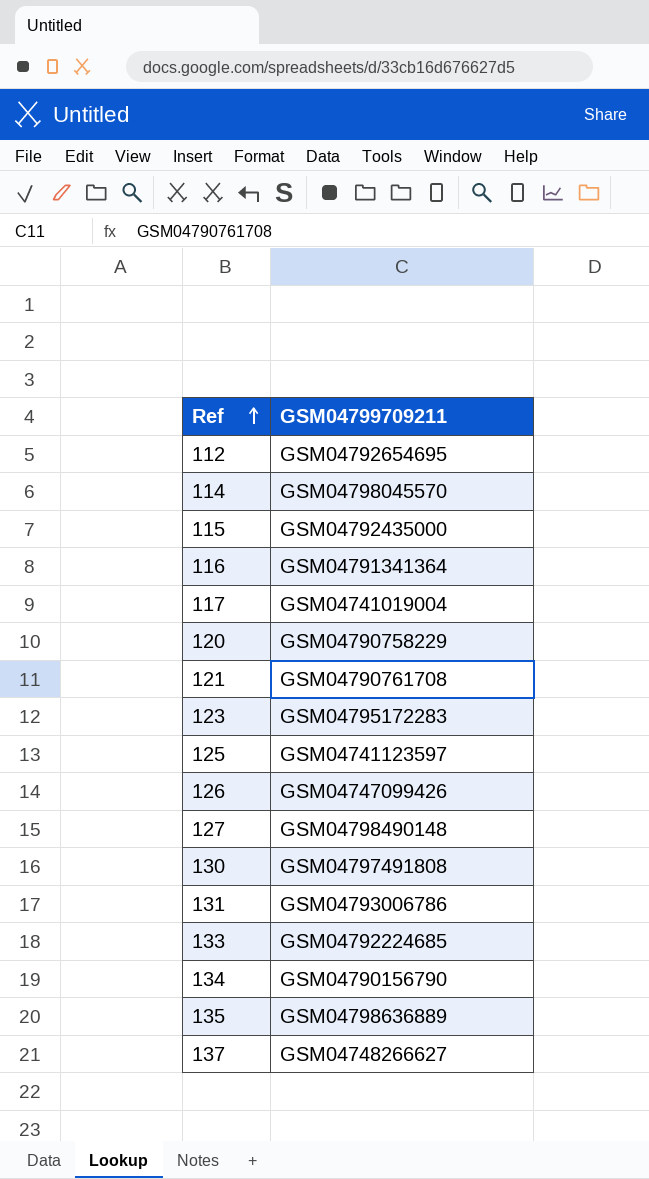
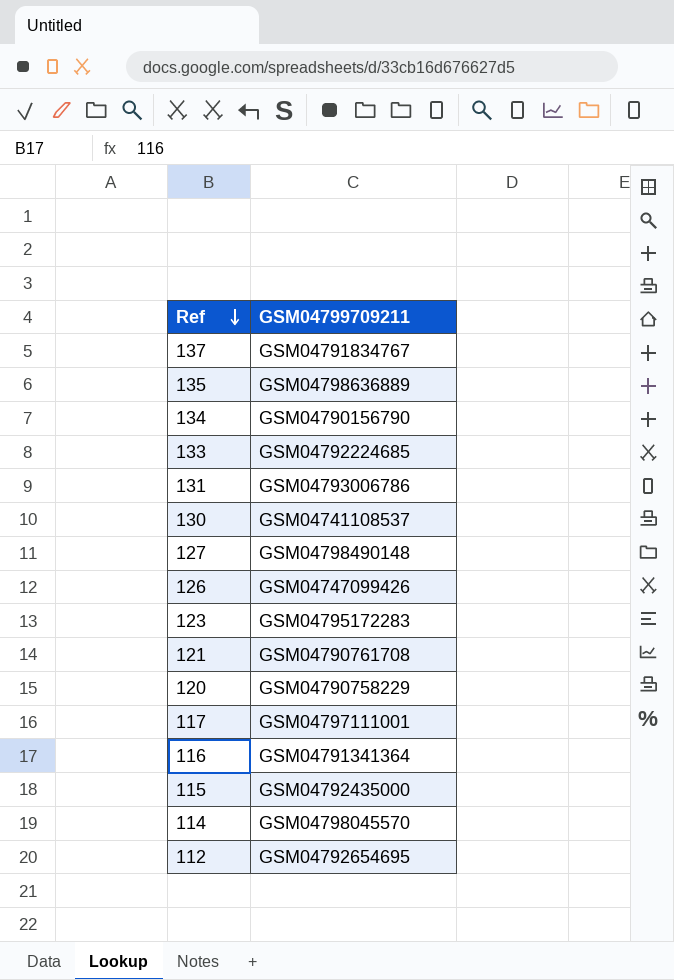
row order: Ref ascending -> Ref descending
row 125: GSM04741123597 -> none
137 | GSM04799709211: GSM04748266627 -> GSM04791834767
130 | GSM04799709211: GSM04797491808 -> GSM04741108537
117 | GSM04799709211: GSM04741019004 -> GSM04797111001

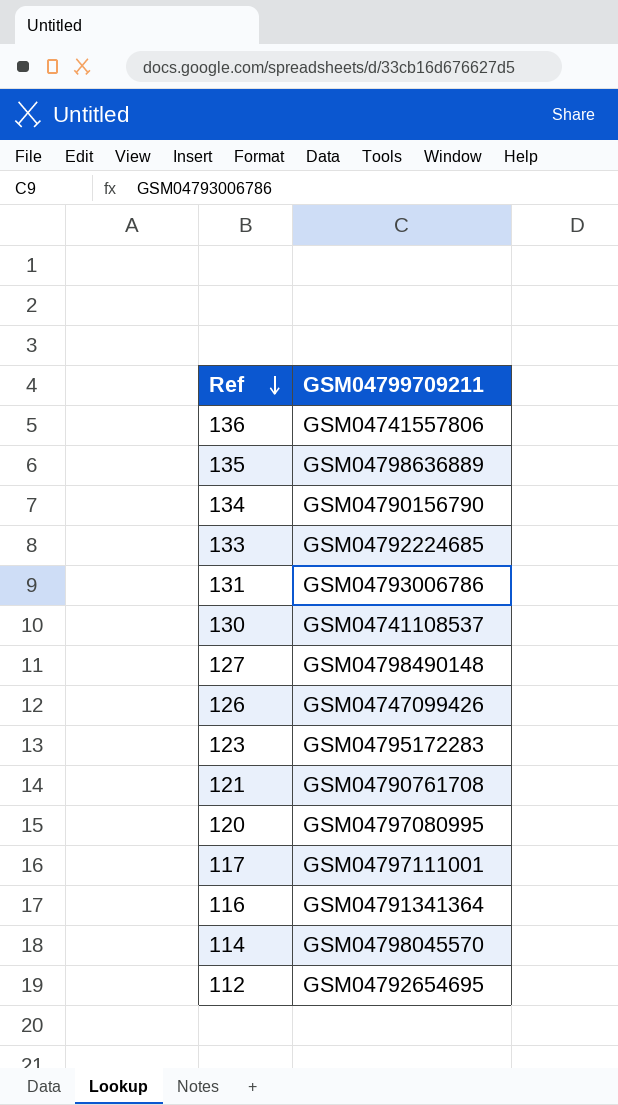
row 137: GSM04791834767 -> none
row 115: GSM04792435000 -> none
row 136: none -> GSM04741557806
120 | GSM04799709211: GSM04790758229 -> GSM04797080995

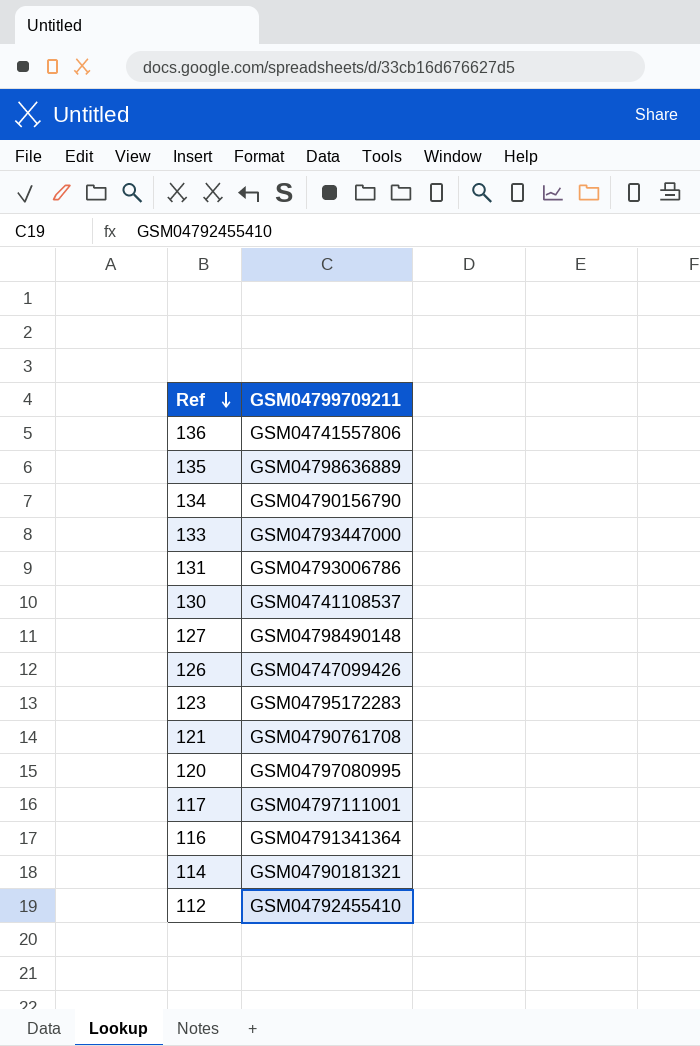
133 | GSM04799709211: GSM04792224685 -> GSM04793447000
114 | GSM04799709211: GSM04798045570 -> GSM04790181321
112 | GSM04799709211: GSM04792654695 -> GSM04792455410

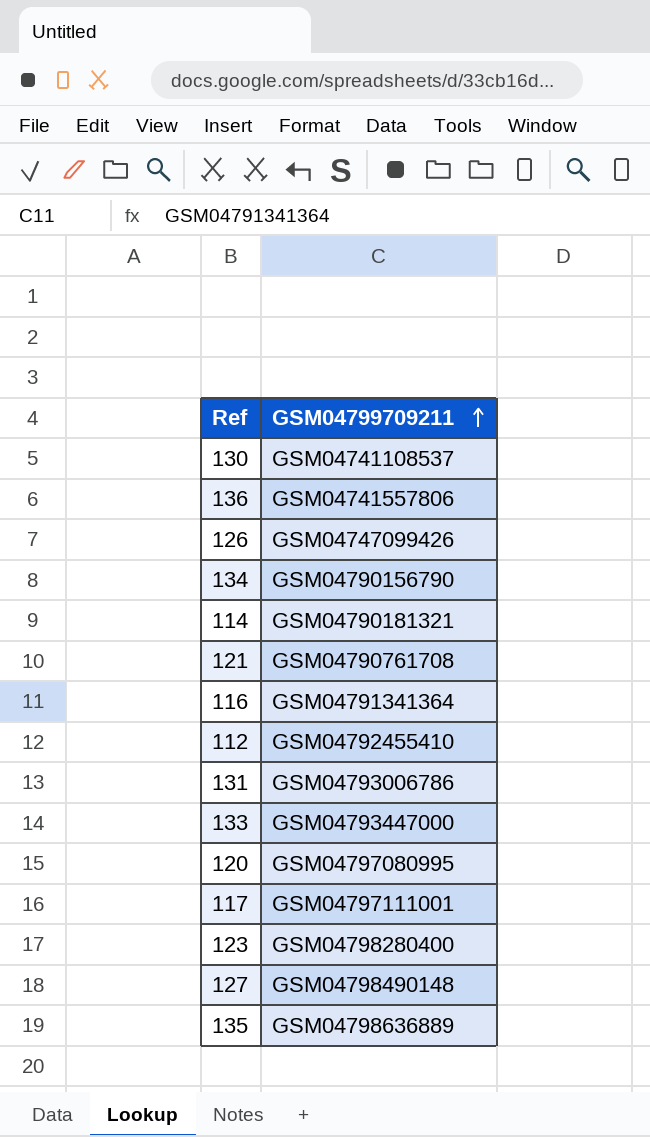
row order: Ref descending -> GSM04799709211 ascending
123 | GSM04799709211: GSM04795172283 -> GSM04798280400

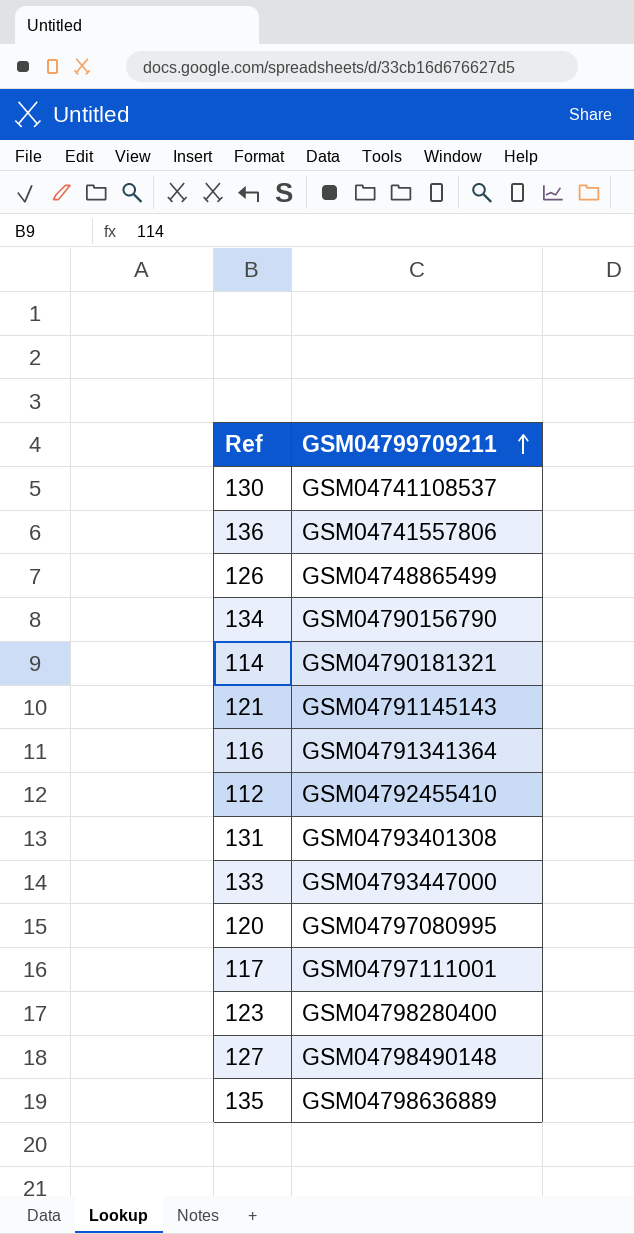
126 | GSM04799709211: GSM04747099426 -> GSM04748865499
121 | GSM04799709211: GSM04790761708 -> GSM04791145143
131 | GSM04799709211: GSM04793006786 -> GSM04793401308

